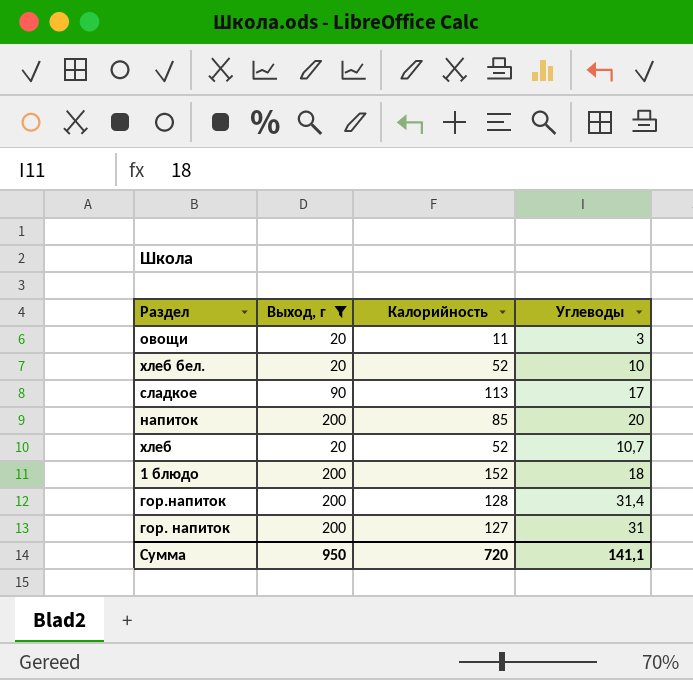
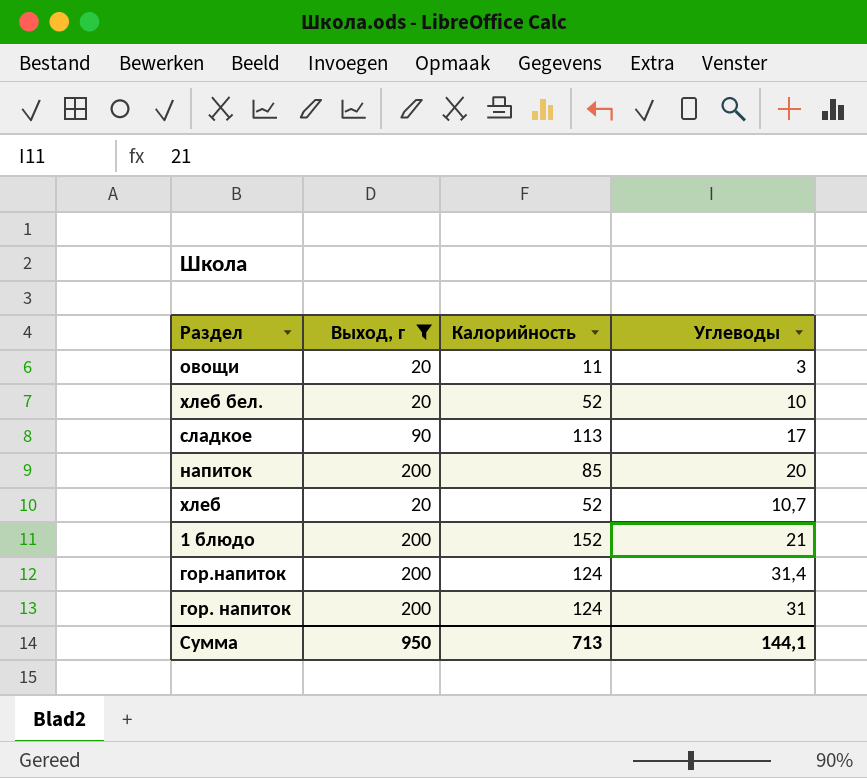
1 блюдо | Углеводы: 18 -> 21
гор.напиток | Калорийность: 128 -> 124
гор. напиток | Калорийность: 127 -> 124
Сумма | Калорийность: 720 -> 713
Сумма | Углеводы: 141,1 -> 144,1

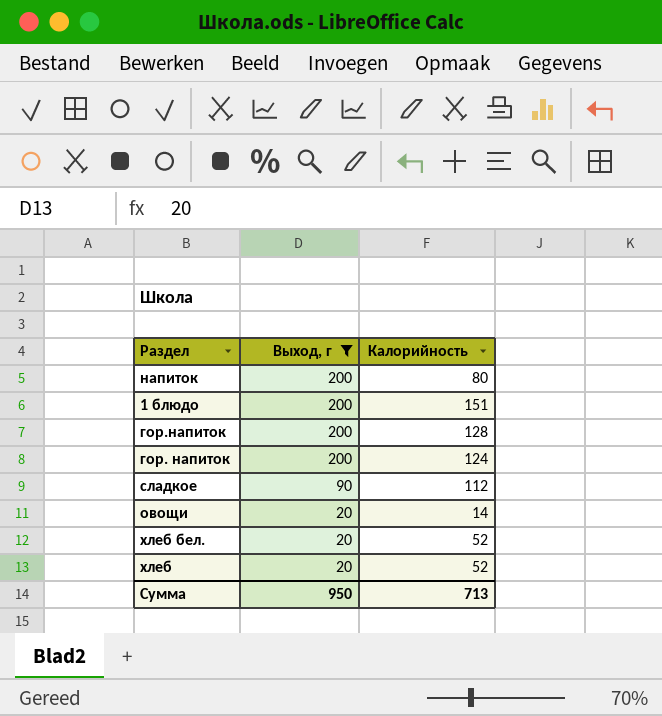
row order: none -> Выход, г descending
column Углеводы | position: 4 -> none
напиток | Калорийность: 85 -> 80
1 блюдо | Калорийность: 152 -> 151
гор.напиток | Калорийность: 124 -> 128
сладкое | Калорийность: 113 -> 112
овощи | Калорийность: 11 -> 14

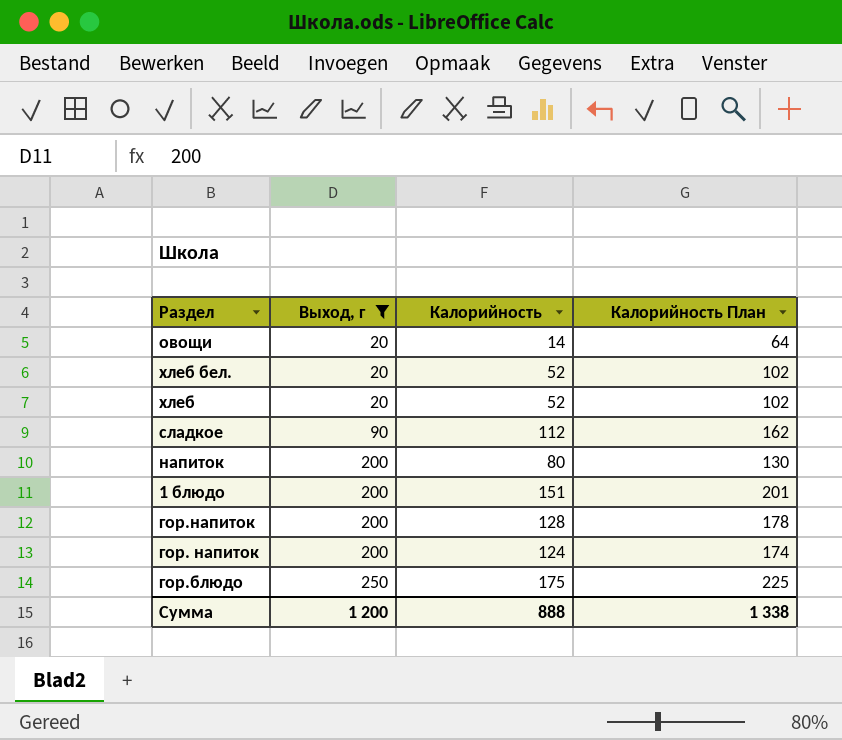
row order: Выход, г descending -> Выход, г ascending
column Калорийность План | formula: none -> [Калорийность] + 50
row гор.блюдо: none -> 250 | 175 | 225
Сумма | Выход, г: 950 -> 1 200
Сумма | Калорийность: 713 -> 888

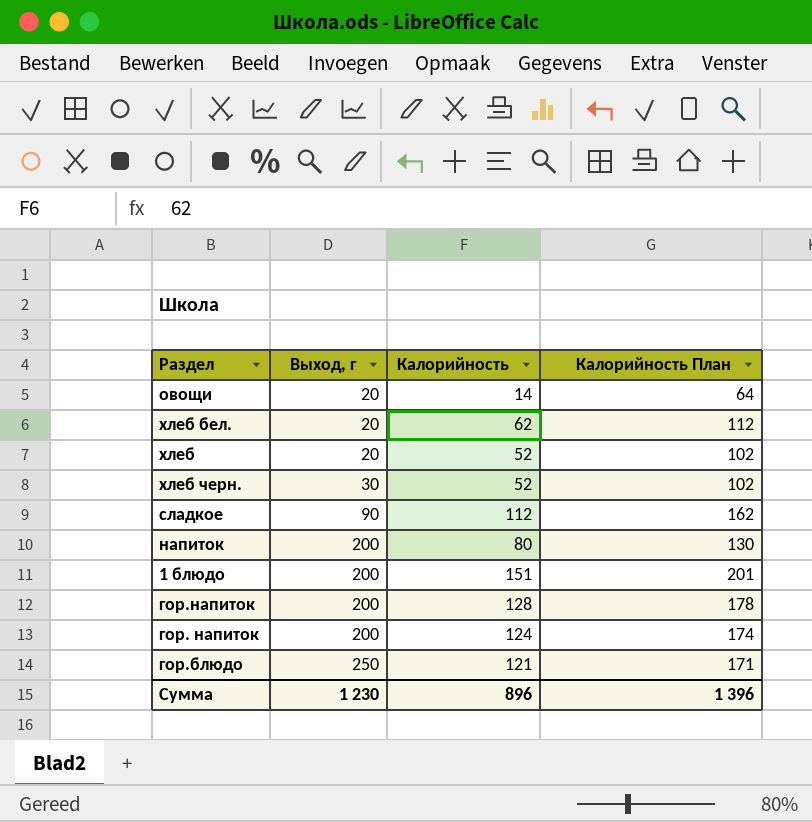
filter: Выход, г != 30 -> none
хлеб бел. | Калорийность: 52 -> 62
хлеб бел. | Калорийность План: 102 -> 112
гор.блюдо | Калорийность: 175 -> 121
гор.блюдо | Калорийность План: 225 -> 171
Сумма | Выход, г: 1 200 -> 1 230
Сумма | Калорийность: 888 -> 896
Сумма | Калорийность План: 1 338 -> 1 396

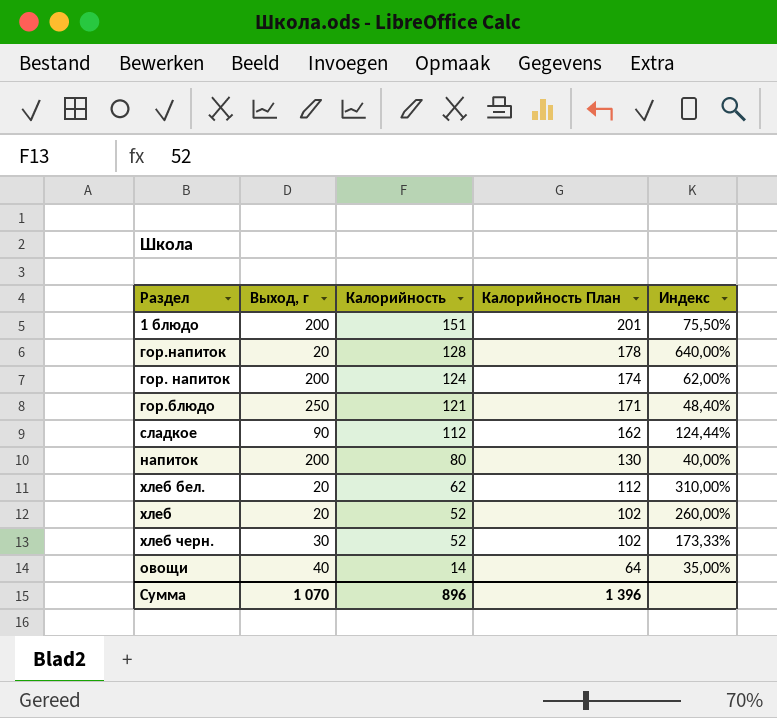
row order: Выход, г ascending -> Калорийность descending
column Индекс | formula: none -> [Калорийность] / [Выход, г]
гор.напиток | Выход, г: 200 -> 20
овощи | Выход, г: 20 -> 40
Сумма | Выход, г: 1 230 -> 1 070

